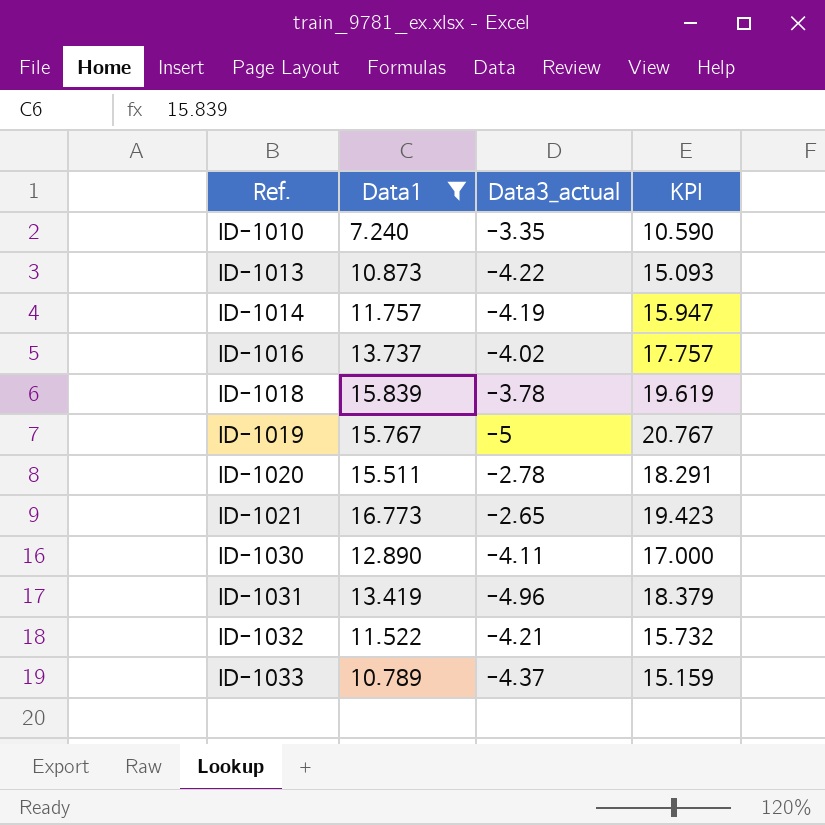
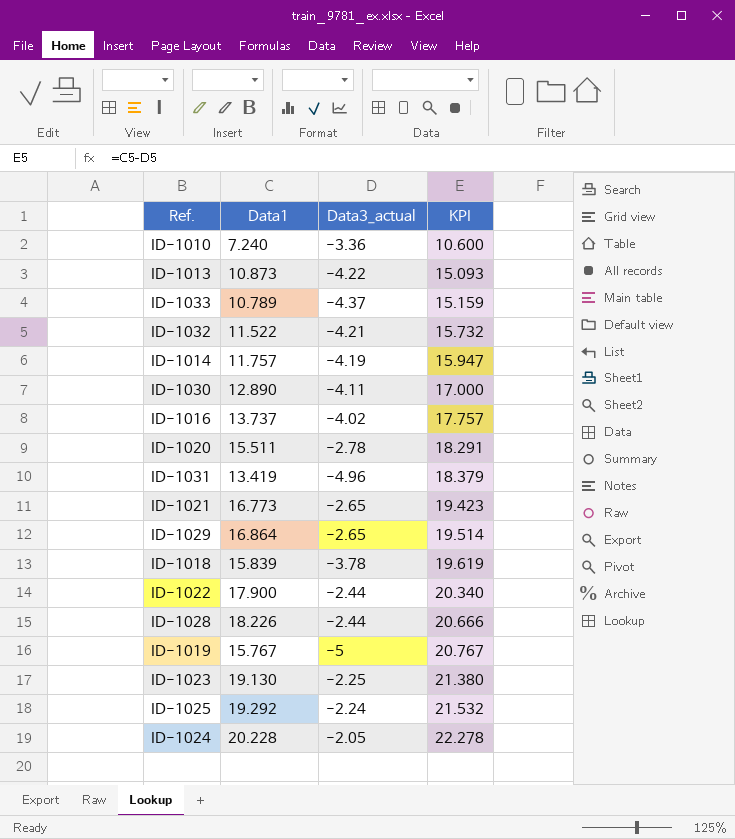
filter: Data1 <= 16.773 -> none
row order: Ref. ascending -> KPI ascending
ID-1010 | Data3_actual: -3.35 -> -3.36
ID-1010 | KPI: 10.590 -> 10.600

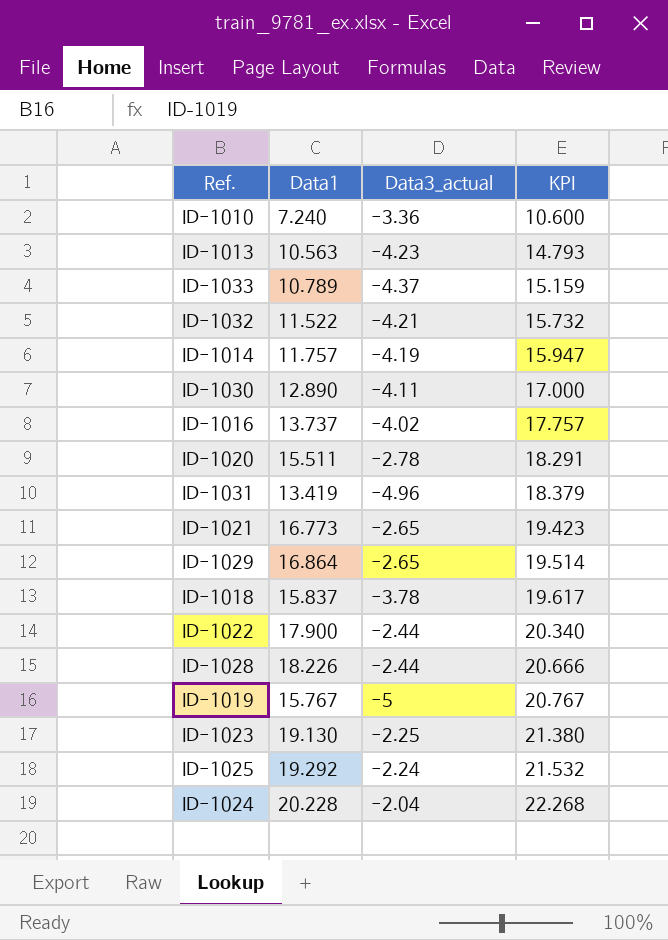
ID-1013 | Data1: 10.873 -> 10.563
ID-1013 | Data3_actual: -4.22 -> -4.23
ID-1013 | KPI: 15.093 -> 14.793
ID-1018 | Data1: 15.839 -> 15.837
ID-1018 | KPI: 19.619 -> 19.617
ID-1024 | Data3_actual: -2.05 -> -2.04
ID-1024 | KPI: 22.278 -> 22.268

